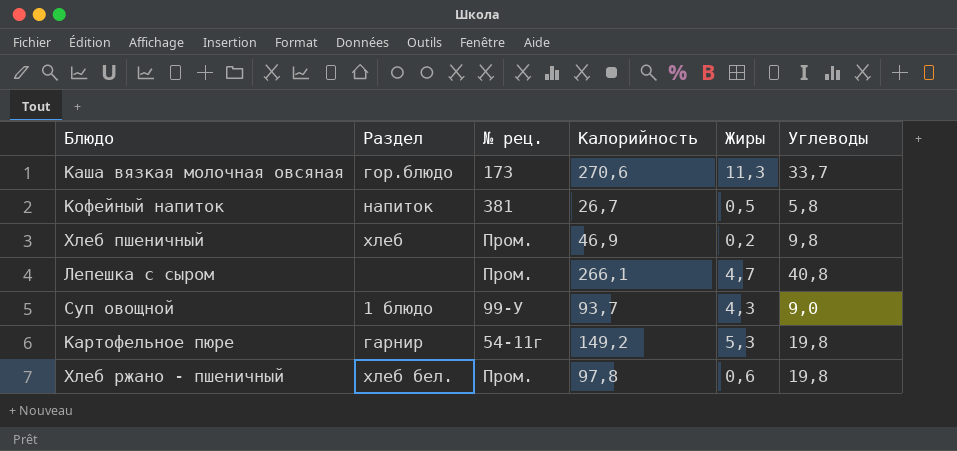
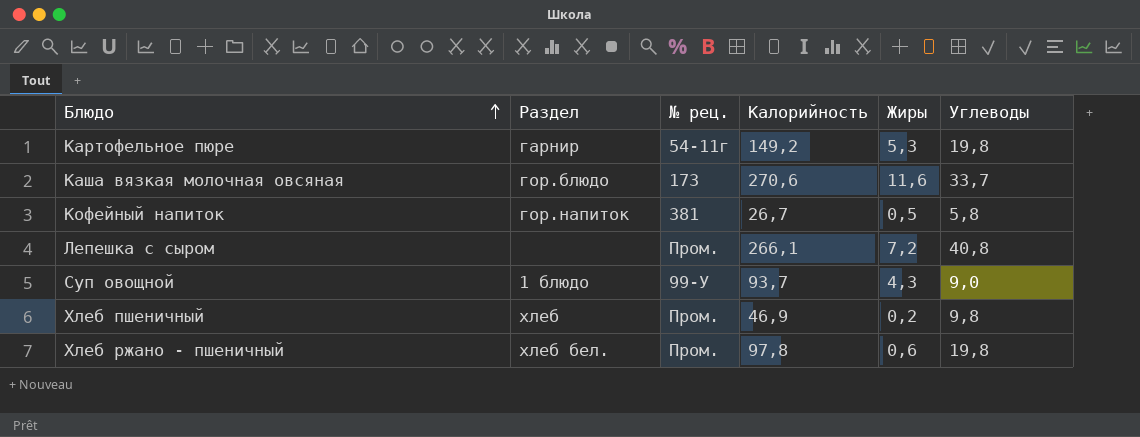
row order: none -> Блюдо ascending
Каша вязкая молочная овсяная | Жиры: 11,3 -> 11,6
Кофейный напиток | Раздел: напиток -> гор.напиток
Лепешка с сыром | Жиры: 4,7 -> 7,2

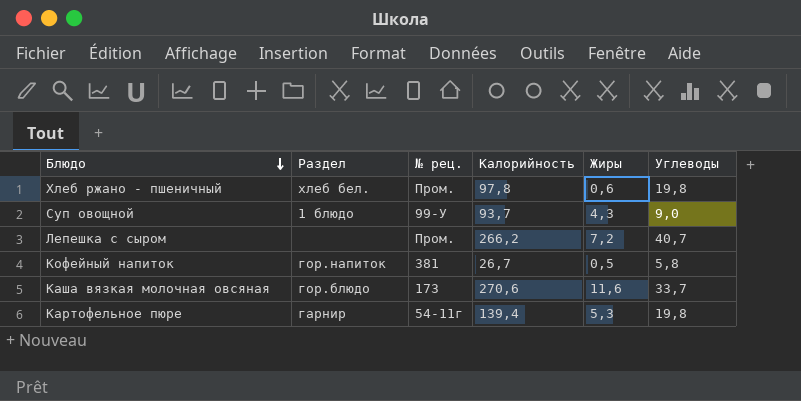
row order: Блюдо ascending -> Блюдо descending
row Хлеб пшеничный: хлеб | Пром. | 46,9 | 0,2 | 9,8 -> none
Лепешка с сыром | Калорийность: 266,1 -> 266,2
Лепешка с сыром | Углеводы: 40,8 -> 40,7
Картофельное пюре | Калорийность: 149,2 -> 139,4

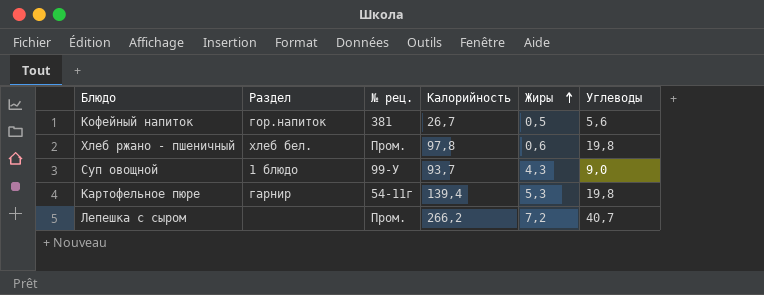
row order: Блюдо descending -> Жиры ascending
row Каша вязкая молочная овсяная: гор.блюдо | 173 | 270,6 | 11,6 | 33,7 -> none
Кофейный напиток | Углеводы: 5,8 -> 5,6

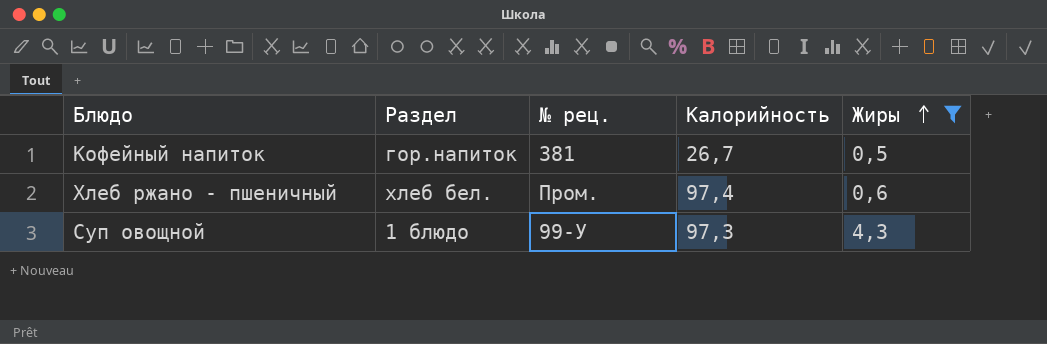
filter: none -> Жиры <= 4,3
column Углеводы | position: 6 -> none
Хлеб ржано - пшеничный | Калорийность: 97,8 -> 97,4
Суп овощной | Калорийность: 93,7 -> 97,3

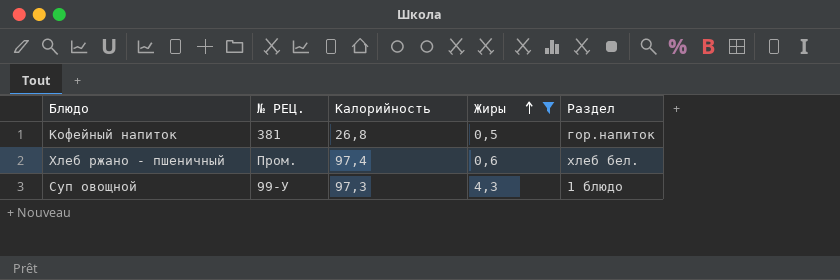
column name: № рец. -> № РЕЦ.
column Раздел | position: 2 -> 5
Кофейный напиток | Калорийность: 26,7 -> 26,8

